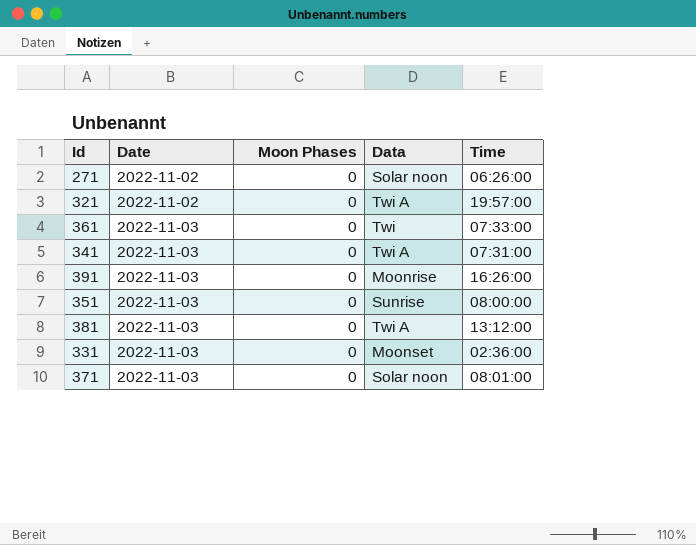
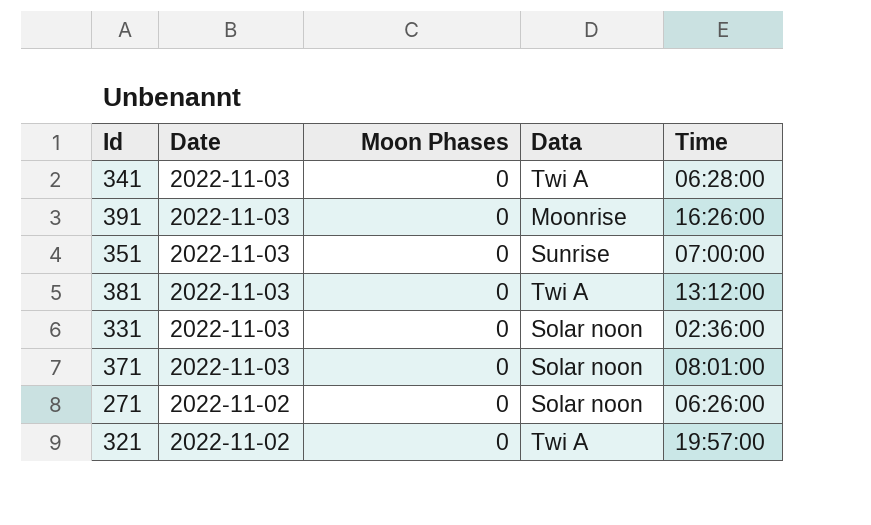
row order: Date ascending -> Date descending
row 361: 2022-11-03 | 0 | Twi | 07:33:00 -> none
341 | Time: 07:31:00 -> 06:28:00
351 | Time: 08:00:00 -> 07:00:00
331 | Data: Moonset -> Solar noon

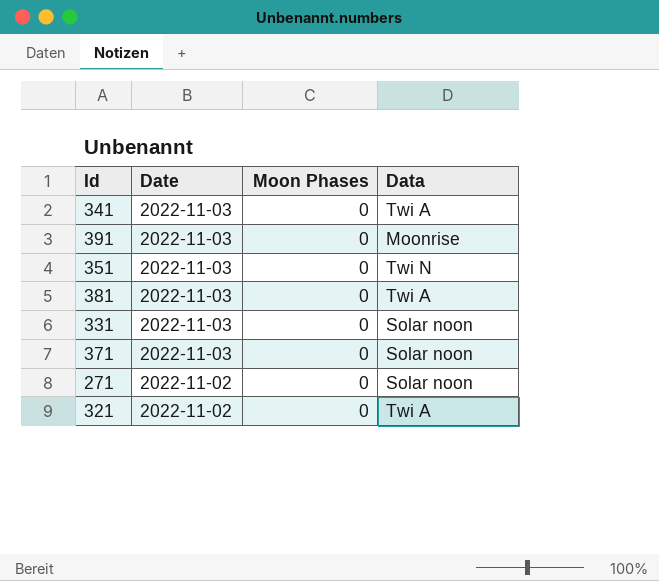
column Time | position: 5 -> none
351 | Data: Sunrise -> Twi N

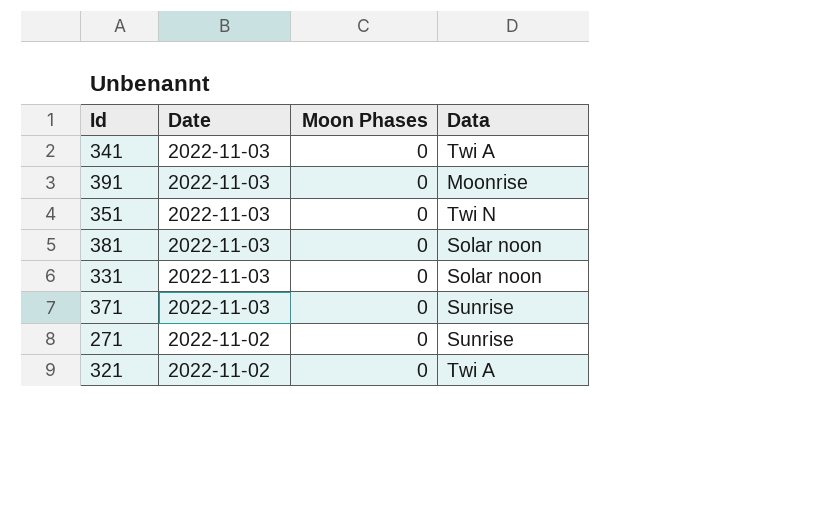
381 | Data: Twi A -> Solar noon
371 | Data: Solar noon -> Sunrise
271 | Data: Solar noon -> Sunrise

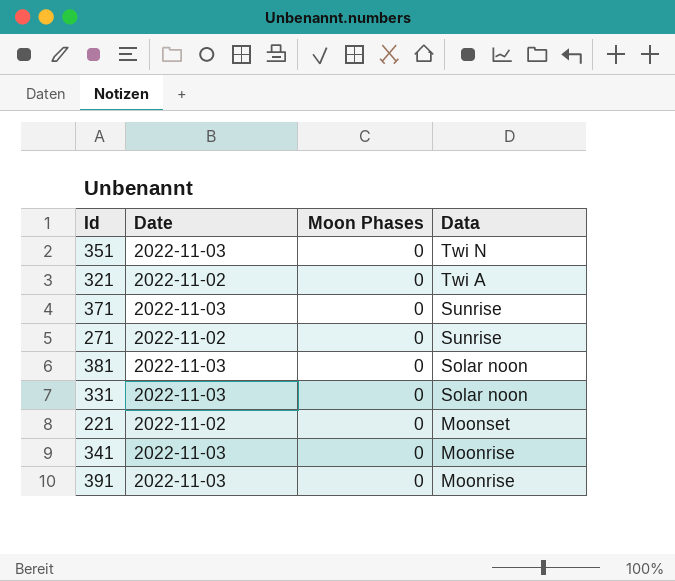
row order: Date descending -> Data descending
row 221: none -> 2022-11-02 | 0 | Moonset
341 | Data: Twi A -> Moonrise

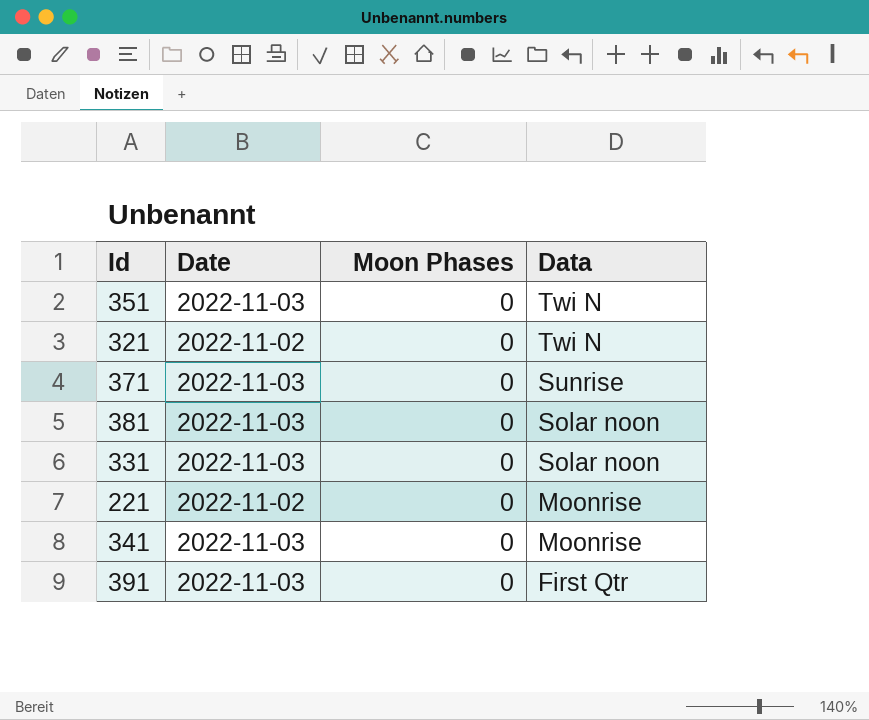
row 271: 2022-11-02 | 0 | Sunrise -> none
321 | Data: Twi A -> Twi N
221 | Data: Moonset -> Moonrise
391 | Data: Moonrise -> First Qtr

